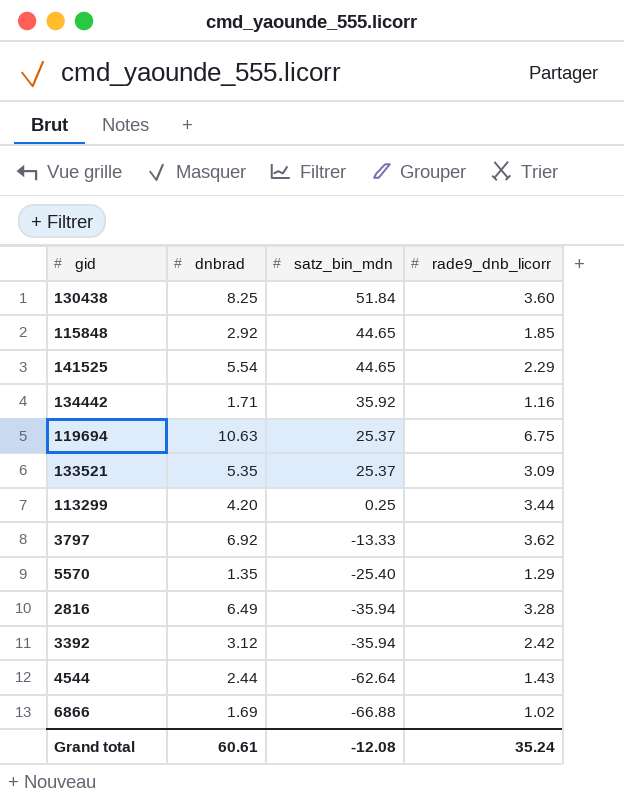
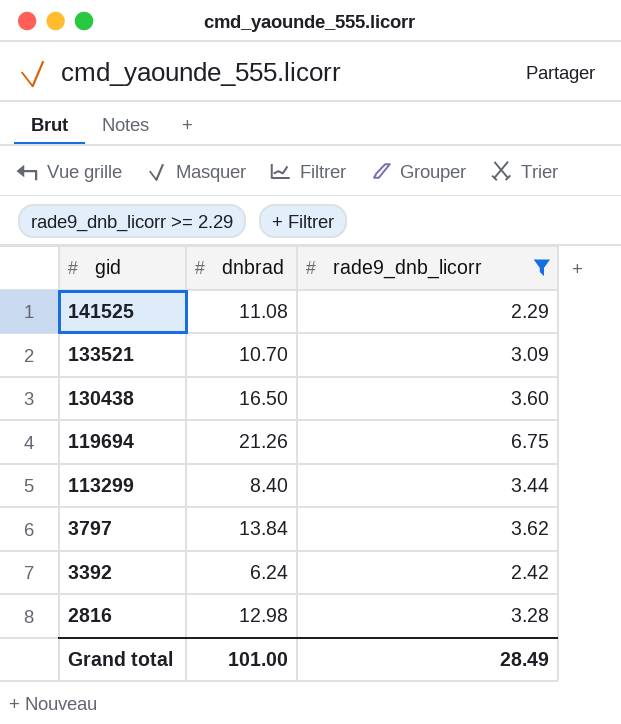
filter: none -> rade9_dnb_licorr >= 2.29
row order: satz_bin_mdn descending -> gid descending
column satz_bin_mdn | position: 3 -> none
141525 | dnbrad: 5.54 -> 11.08
133521 | dnbrad: 5.35 -> 10.70
130438 | dnbrad: 8.25 -> 16.50
119694 | dnbrad: 10.63 -> 21.26
113299 | dnbrad: 4.20 -> 8.40
3797 | dnbrad: 6.92 -> 13.84
3392 | dnbrad: 3.12 -> 6.24
2816 | dnbrad: 6.49 -> 12.98
Grand total | dnbrad: 60.61 -> 101.00
Grand total | rade9_dnb_licorr: 35.24 -> 28.49

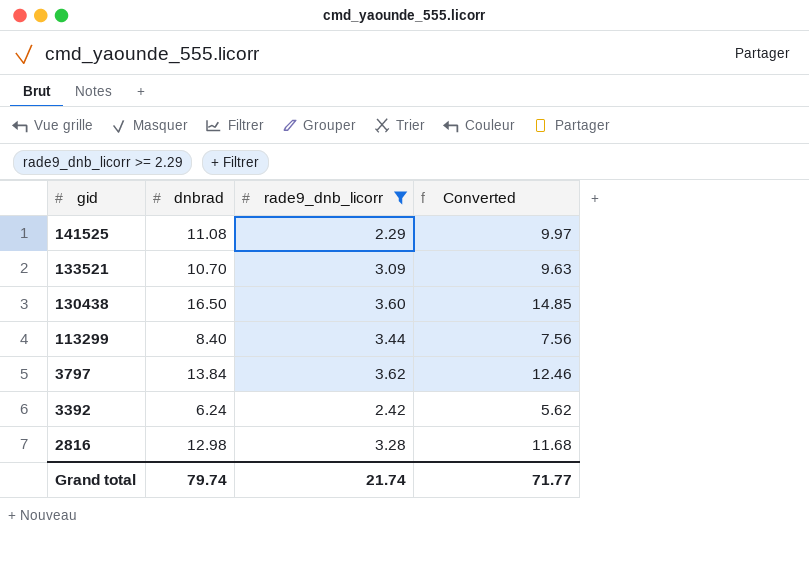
column Converted | formula: none -> [dnbrad] * 0.9
row 119694: 21.26 | 6.75 -> none
Grand total | dnbrad: 101.00 -> 79.74
Grand total | rade9_dnb_licorr: 28.49 -> 21.74

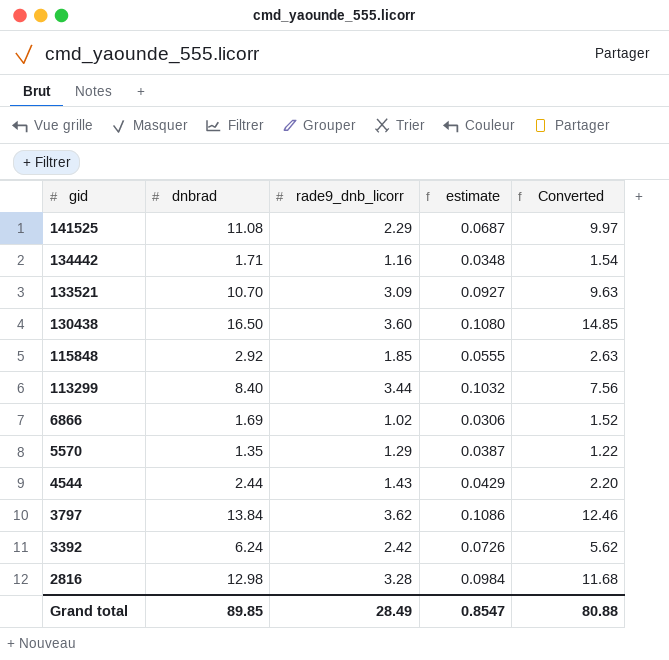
filter: rade9_dnb_licorr >= 2.29 -> none
column estimate | formula: none -> [rade9_dnb_licorr] * 0.03
Grand total | dnbrad: 79.74 -> 89.85
Grand total | rade9_dnb_licorr: 21.74 -> 28.49
Grand total | Converted: 71.77 -> 80.88

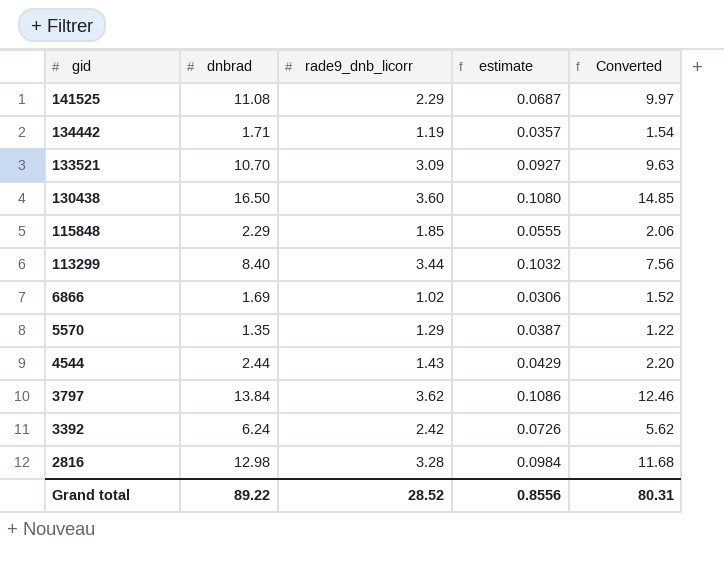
134442 | rade9_dnb_licorr: 1.16 -> 1.19
134442 | estimate: 0.0348 -> 0.0357
115848 | dnbrad: 2.92 -> 2.29
115848 | Converted: 2.63 -> 2.06
Grand total | dnbrad: 89.85 -> 89.22
Grand total | rade9_dnb_licorr: 28.49 -> 28.52
Grand total | estimate: 0.8547 -> 0.8556
Grand total | Converted: 80.88 -> 80.31

